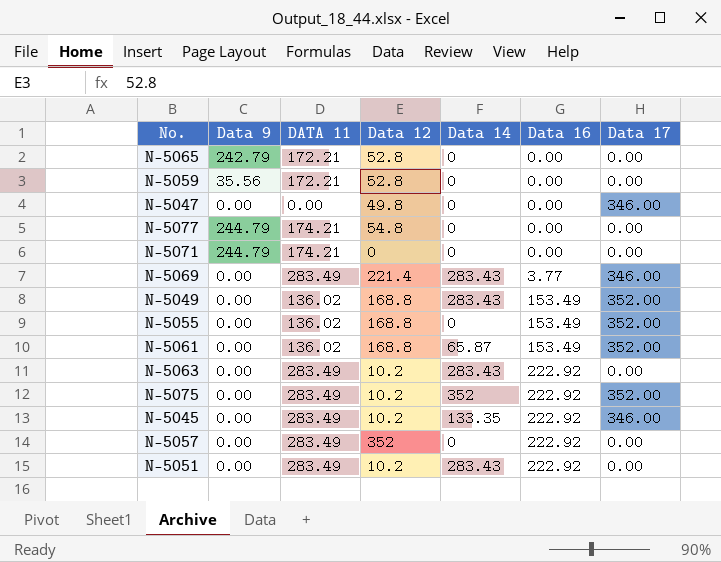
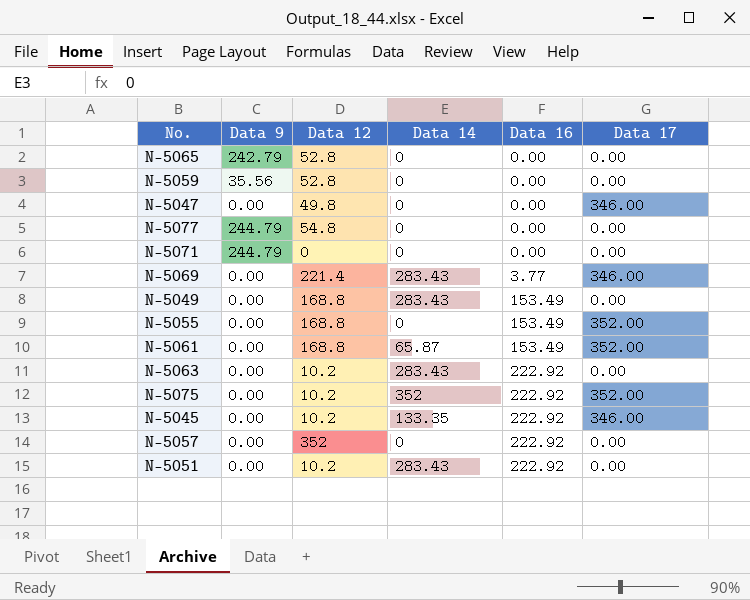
column DATA 11 | position: 3 -> none
N-5049 | Data 17: 352.00 -> 0.00

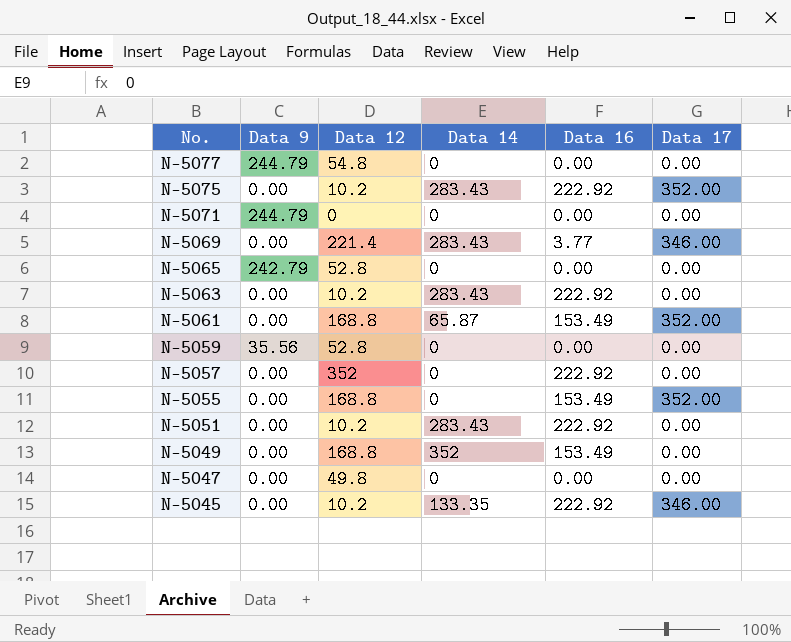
row order: Data 16 ascending -> No. descending
N-5075 | Data 14: 352 -> 283.43
N-5049 | Data 14: 283.43 -> 352
N-5047 | Data 17: 346.00 -> 0.00

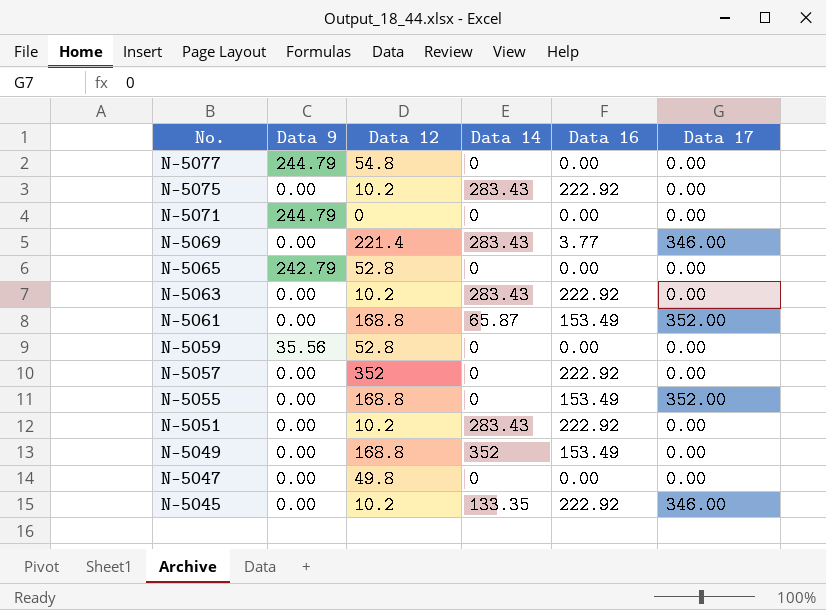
N-5075 | Data 17: 352.00 -> 0.00

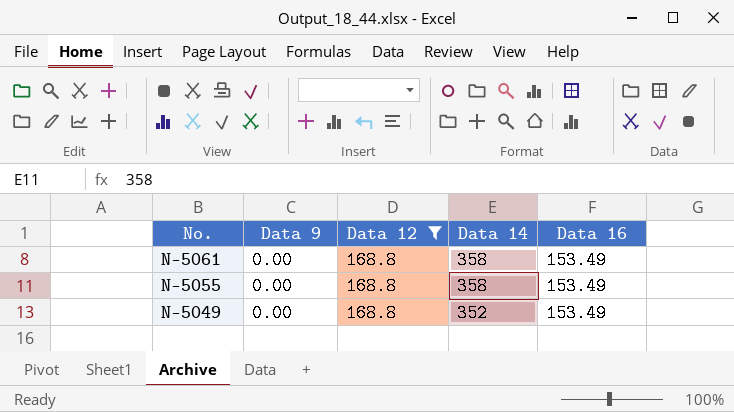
filter: none -> Data 12 = 168.8
column Data 17 | position: 6 -> none
N-5061 | Data 14: 65.87 -> 358
N-5055 | Data 14: 0 -> 358

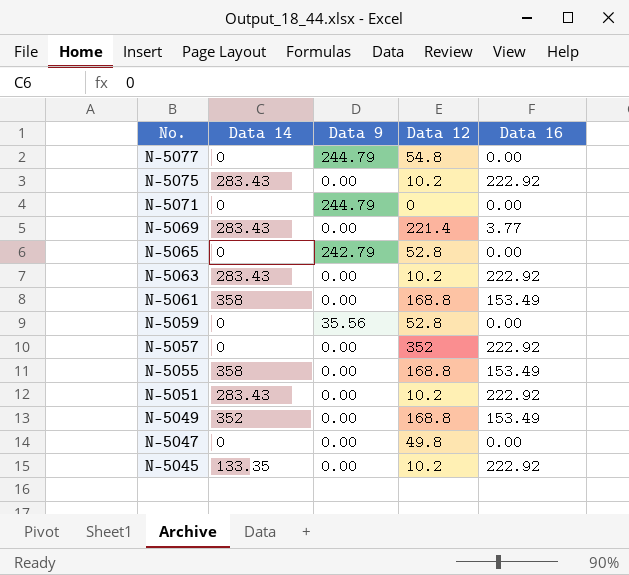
filter: Data 12 = 168.8 -> none
column Data 14 | position: 4 -> 2

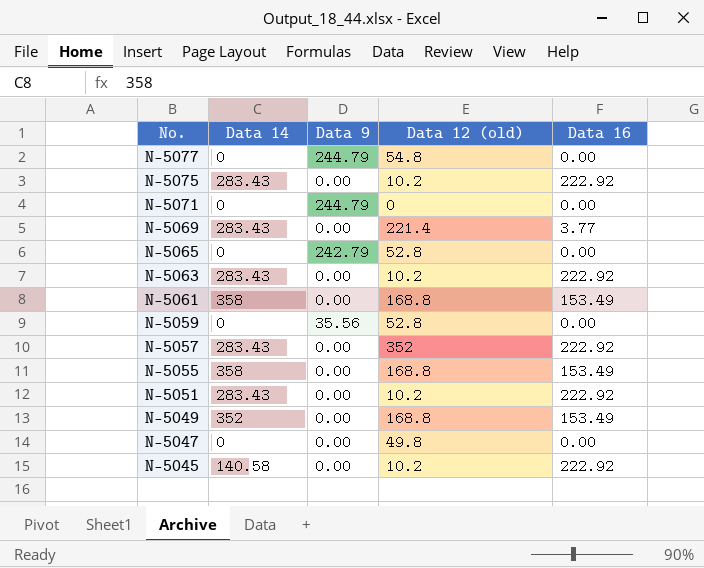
column name: Data 12 -> Data 12 (old)
N-5057 | Data 14: 0 -> 283.43
N-5045 | Data 14: 133.35 -> 140.58

